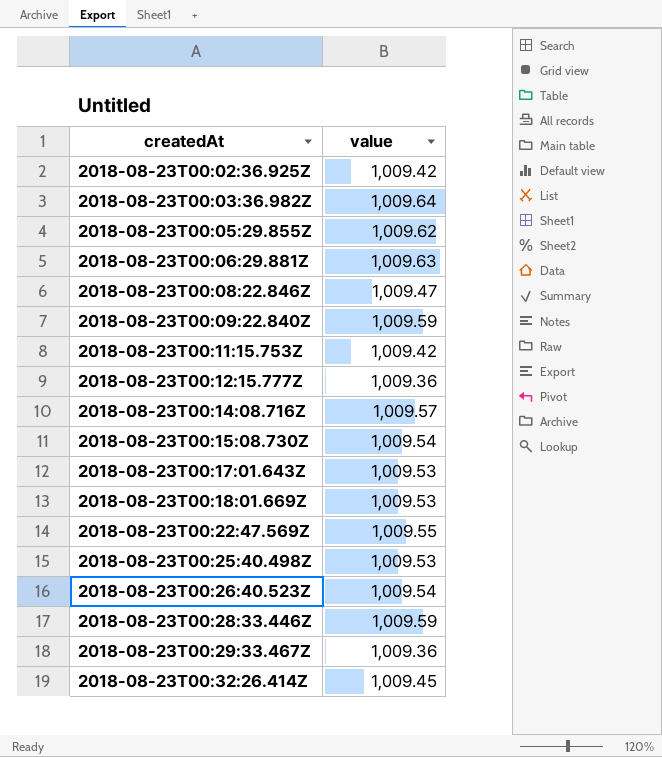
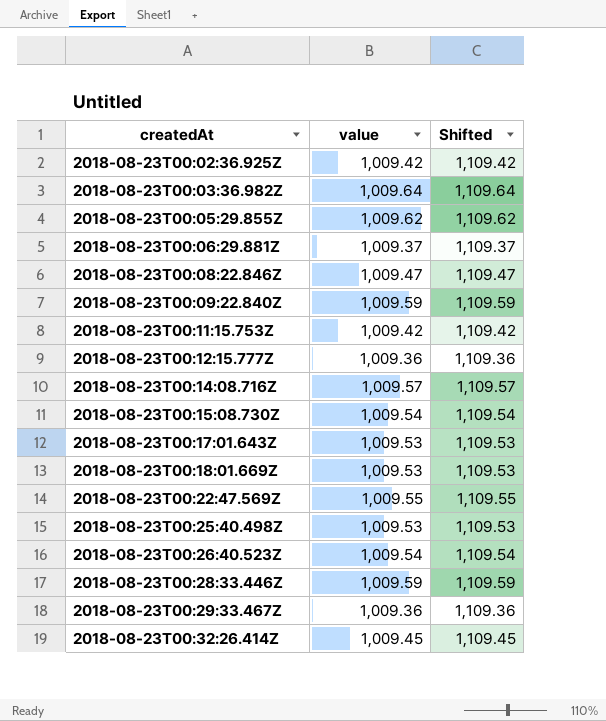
column Shifted | formula: none -> [value] + 100
2018-08-23T00:06:29.881Z | value: 1,009.63 -> 1,009.37

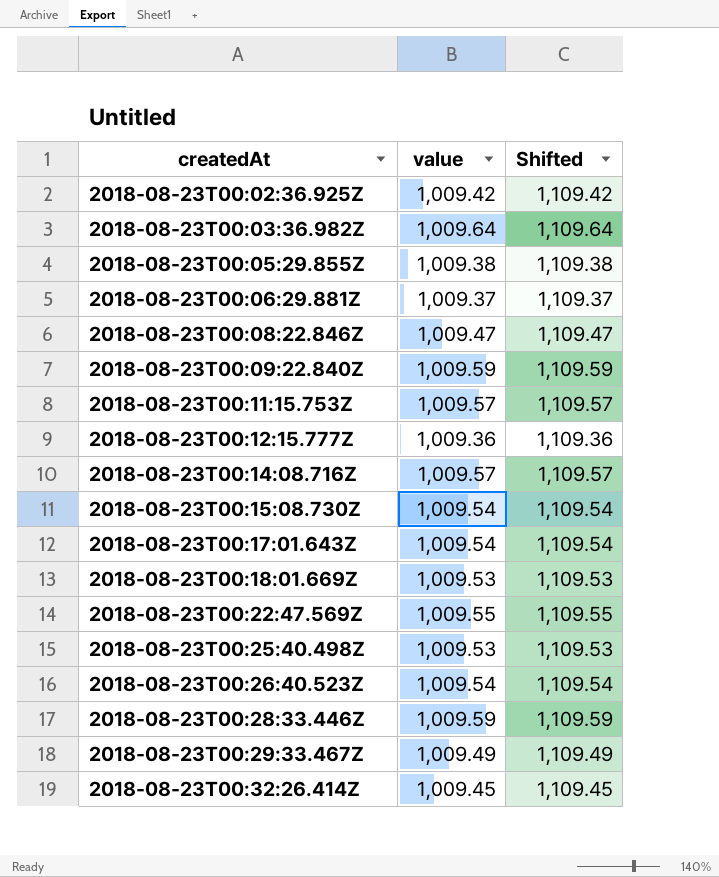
2018-08-23T00:05:29.855Z | value: 1,009.62 -> 1,009.38
2018-08-23T00:05:29.855Z | Shifted: 1,109.62 -> 1,109.38
2018-08-23T00:11:15.753Z | value: 1,009.42 -> 1,009.57
2018-08-23T00:11:15.753Z | Shifted: 1,109.42 -> 1,109.57
2018-08-23T00:17:01.643Z | value: 1,009.53 -> 1,009.54
2018-08-23T00:17:01.643Z | Shifted: 1,109.53 -> 1,109.54
2018-08-23T00:29:33.467Z | value: 1,009.36 -> 1,009.49
2018-08-23T00:29:33.467Z | Shifted: 1,109.36 -> 1,109.49

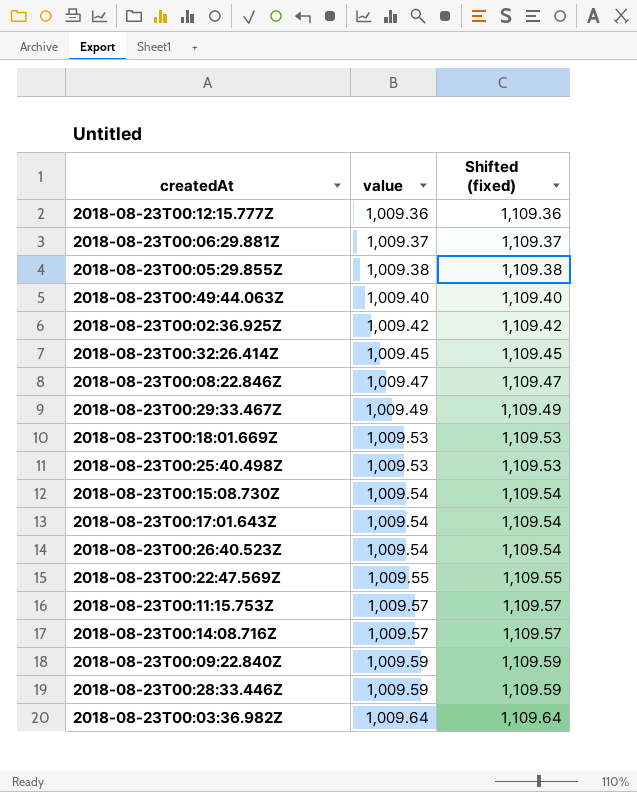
row order: createdAt ascending -> value ascending
column name: Shifted -> Shifted (fixed)
row 2018-08-23T00:49:44.063Z: none -> 1,009.40 | 1,109.40

